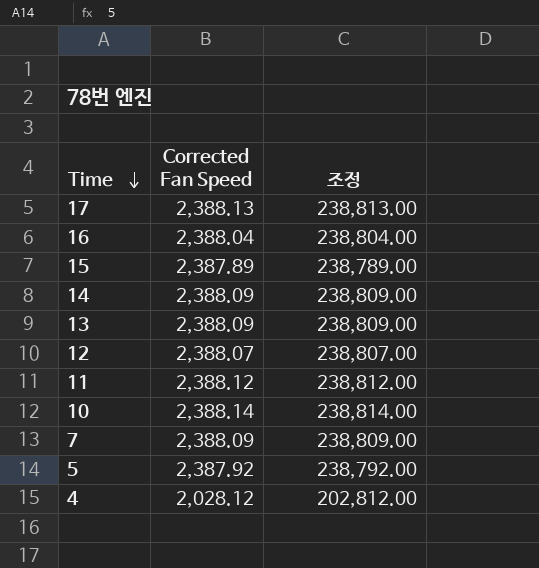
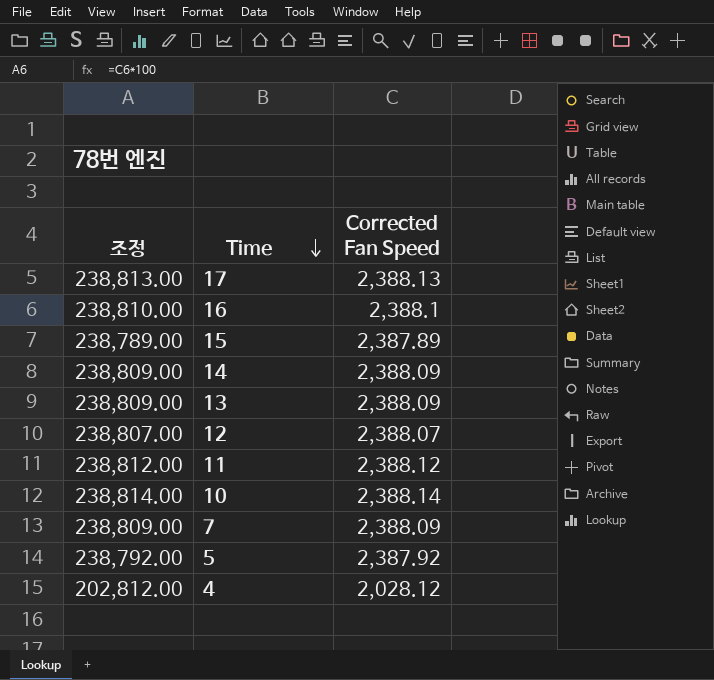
column 조정 | position: 3 -> 1
16 | 조정: 238,804.00 -> 238,810.00
16 | Corrected Fan Speed: 2,388.04 -> 2,388.1

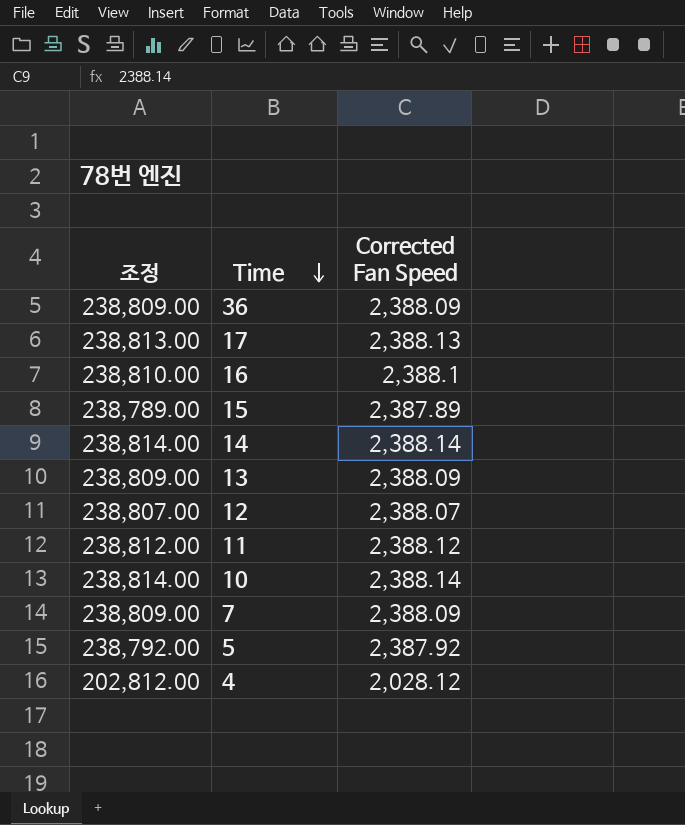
row 36: none -> 238,809.00 | 2,388.09
14 | 조정: 238,809.00 -> 238,814.00
14 | Corrected Fan Speed: 2,388.09 -> 2,388.14

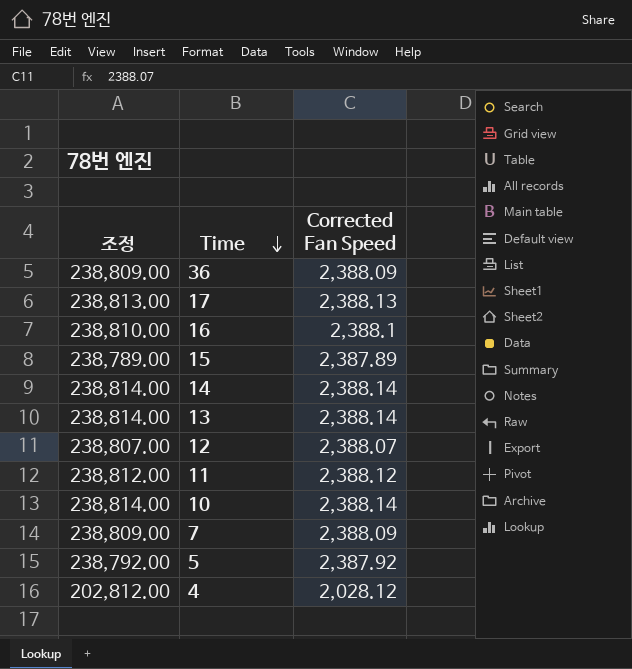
13 | 조정: 238,809.00 -> 238,814.00
13 | Corrected Fan Speed: 2,388.09 -> 2,388.14

